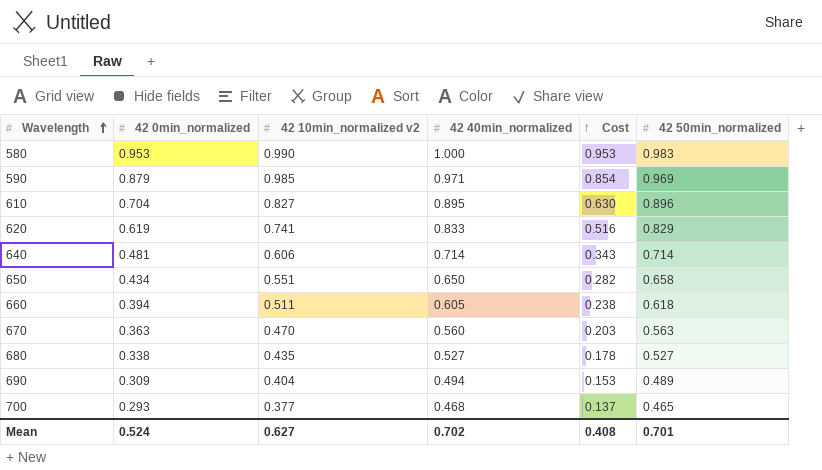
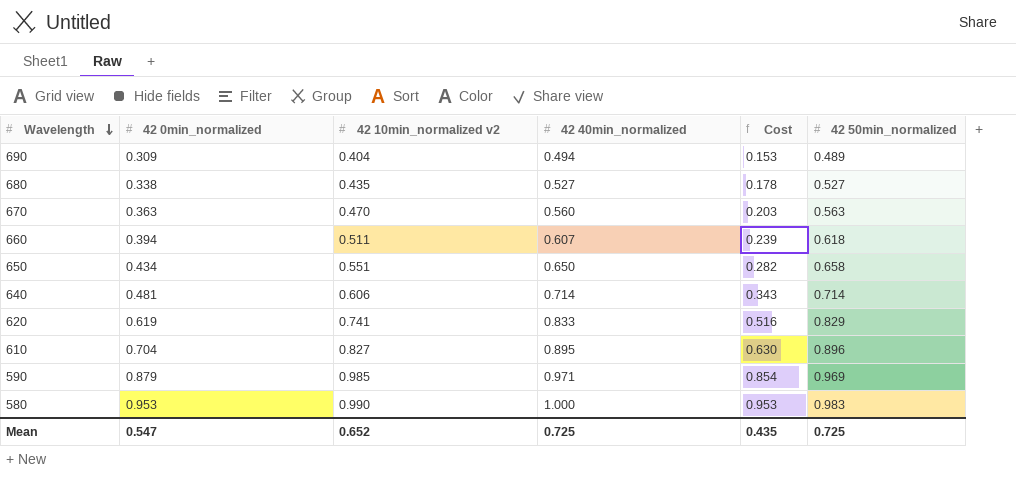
row order: Wavelength ascending -> Wavelength descending
row 700: 0.293 | 0.377 | 0.468 | 0.137 | 0.465 -> none
660 | 42 40min_normalized: 0.605 -> 0.607
660 | Cost: 0.238 -> 0.239
Mean | 42 0min_normalized: 0.524 -> 0.547
Mean | 42 10min_normalized v2: 0.627 -> 0.652
Mean | 42 40min_normalized: 0.702 -> 0.725
Mean | Cost: 0.408 -> 0.435
Mean | 42 50min_normalized: 0.701 -> 0.725

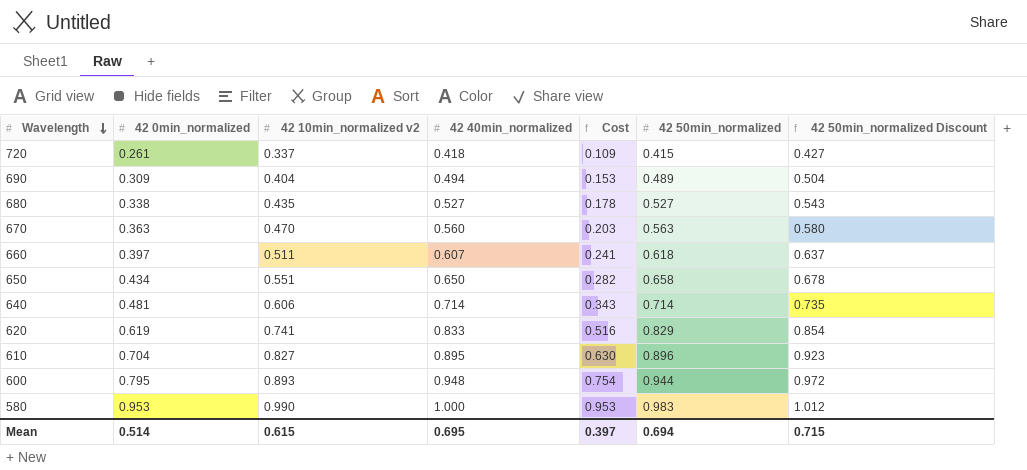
column 42 50min_normalized Discount | formula: none -> [42 50min_normalized] * 1.03
row 590: 0.879 | 0.985 | 0.971 | 0.854 | 0.969 -> none
row 720: none -> 0.261 | 0.337 | 0.418 | 0.109 | 0.415 | 0.427
660 | 42 0min_normalized: 0.394 -> 0.397
660 | Cost: 0.239 -> 0.241
row 600: none -> 0.795 | 0.893 | 0.948 | 0.754 | 0.944 | 0.972
Mean | 42 0min_normalized: 0.547 -> 0.514
Mean | 42 10min_normalized v2: 0.652 -> 0.615
Mean | 42 40min_normalized: 0.725 -> 0.695
Mean | Cost: 0.435 -> 0.397
Mean | 42 50min_normalized: 0.725 -> 0.694

